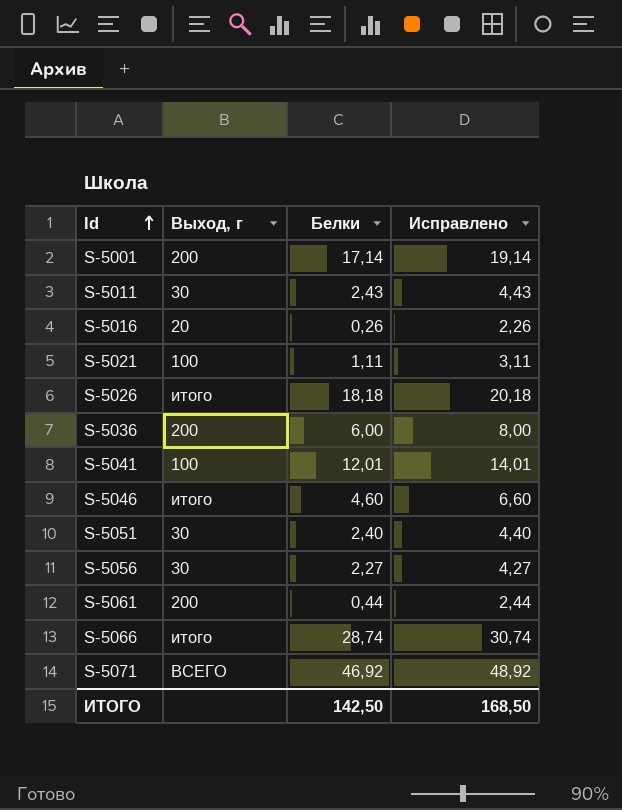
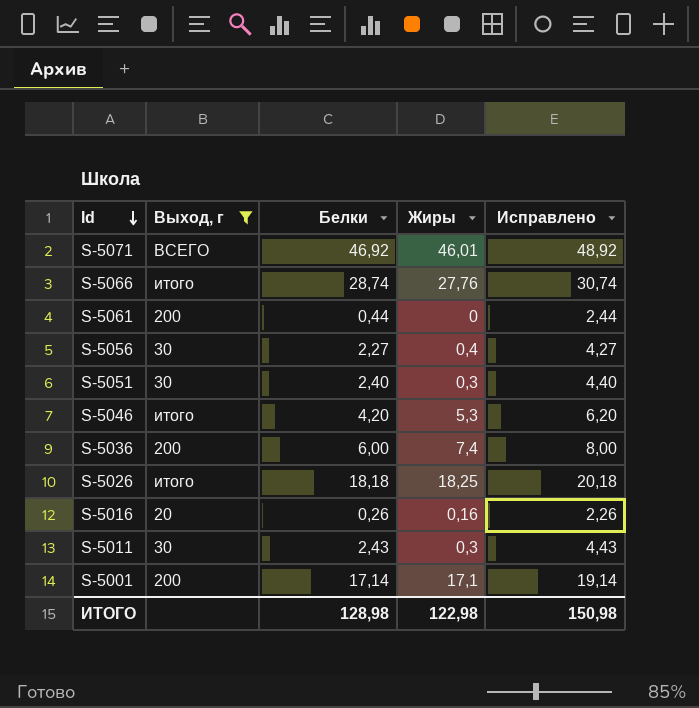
filter: none -> Выход, г != 100
row order: Id ascending -> Id descending
column Жиры | position: none -> 4
S-5046 | Белки: 4,60 -> 4,20
S-5046 | Исправлено: 6,60 -> 6,20
ИТОГО | Белки: 142,50 -> 128,98
ИТОГО | Исправлено: 168,50 -> 150,98

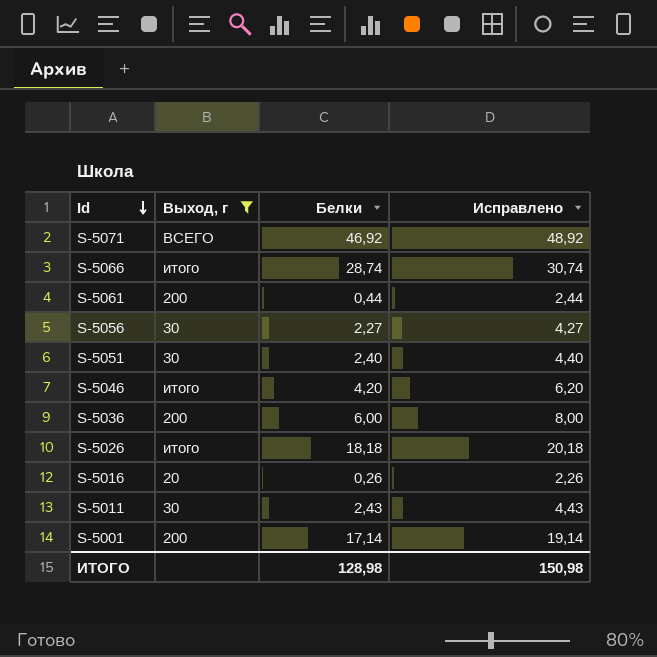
column Жиры | position: 4 -> none

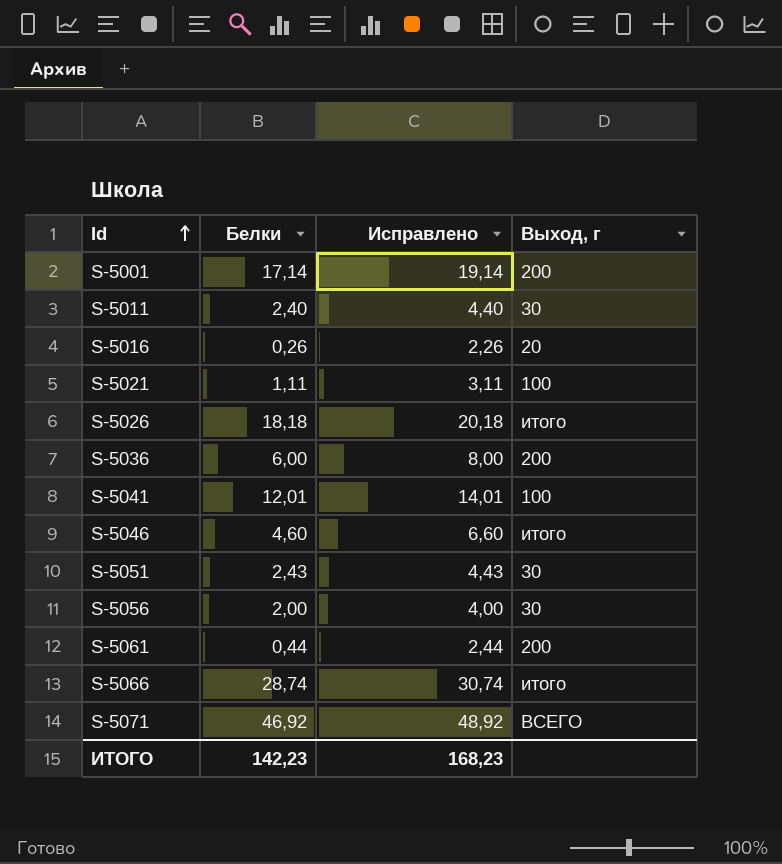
filter: Выход, г != 100 -> none
row order: Id descending -> Id ascending
column Выход, г | position: 2 -> 4
S-5011 | Белки: 2,43 -> 2,40
S-5011 | Исправлено: 4,43 -> 4,40
S-5046 | Белки: 4,20 -> 4,60
S-5046 | Исправлено: 6,20 -> 6,60
S-5051 | Белки: 2,40 -> 2,43
S-5051 | Исправлено: 4,40 -> 4,43
S-5056 | Белки: 2,27 -> 2,00
S-5056 | Исправлено: 4,27 -> 4,00
ИТОГО | Белки: 128,98 -> 142,23
ИТОГО | Исправлено: 150,98 -> 168,23

